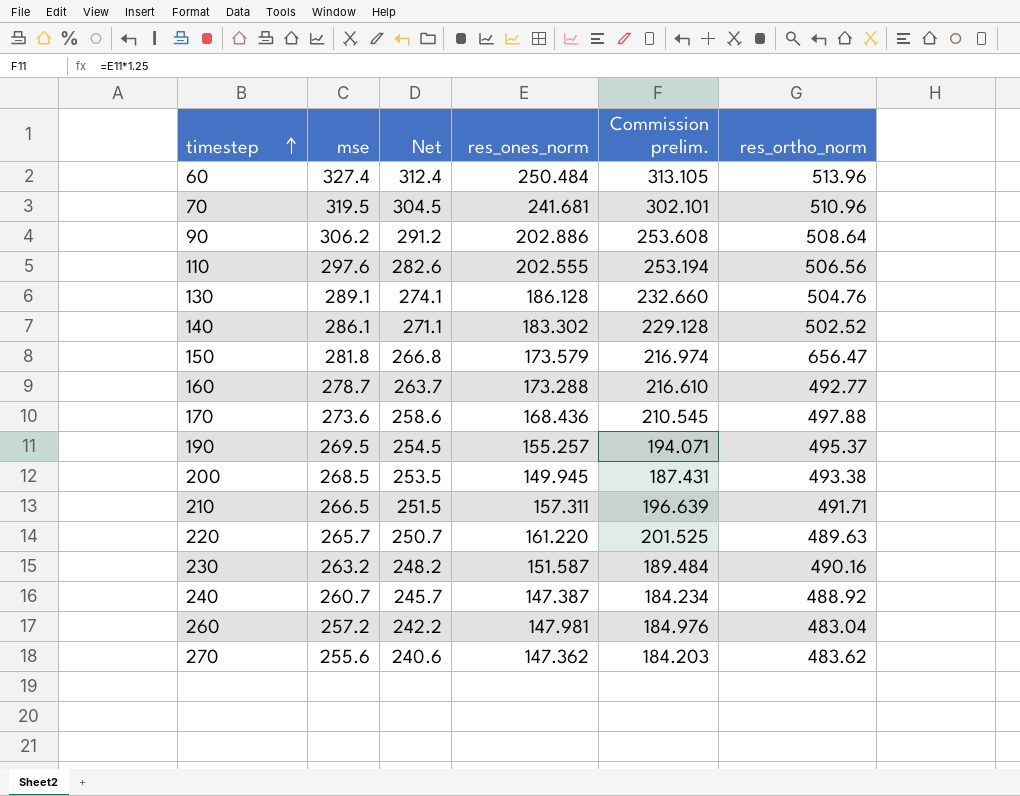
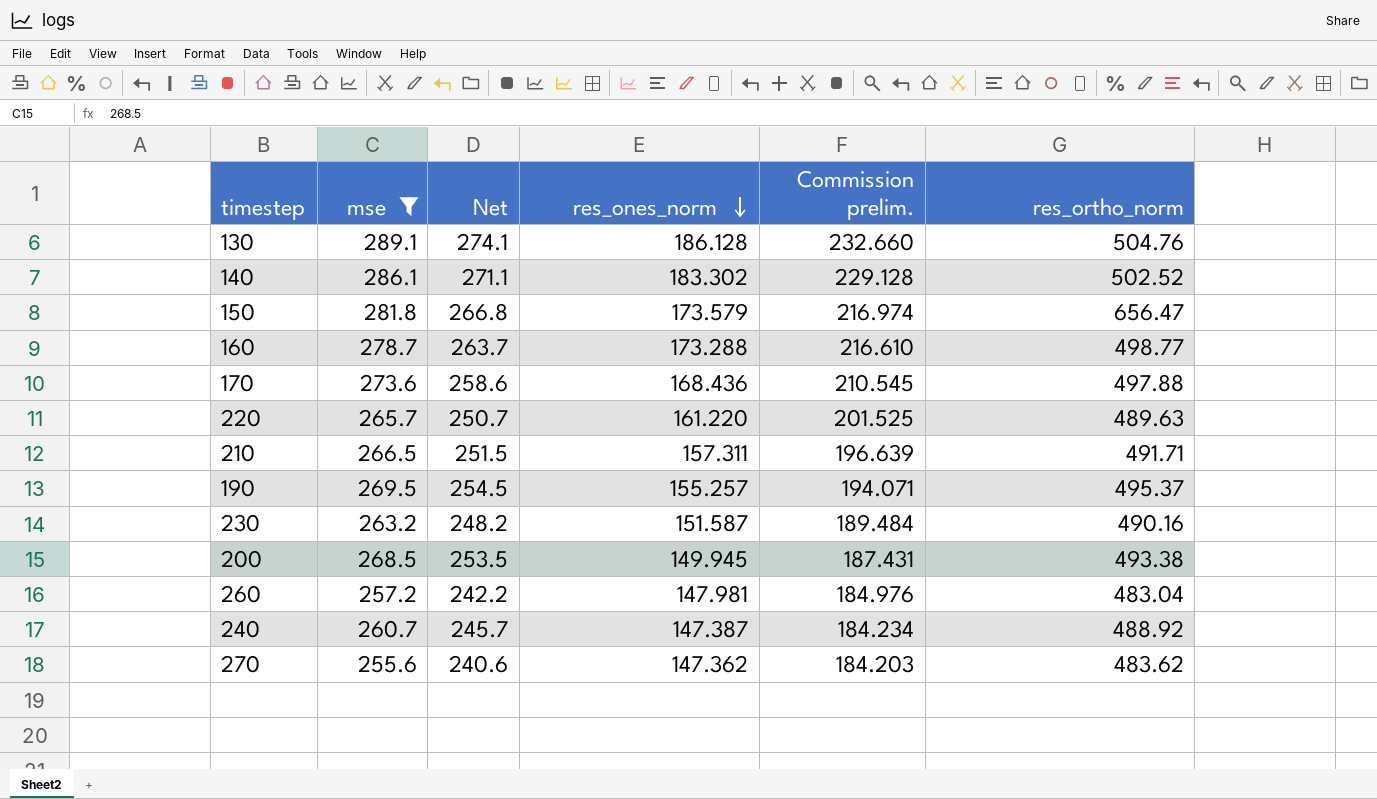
filter: none -> mse <= 289.1
row order: timestep ascending -> res_ones_norm descending
160 | res_ortho_norm: 492.77 -> 498.77

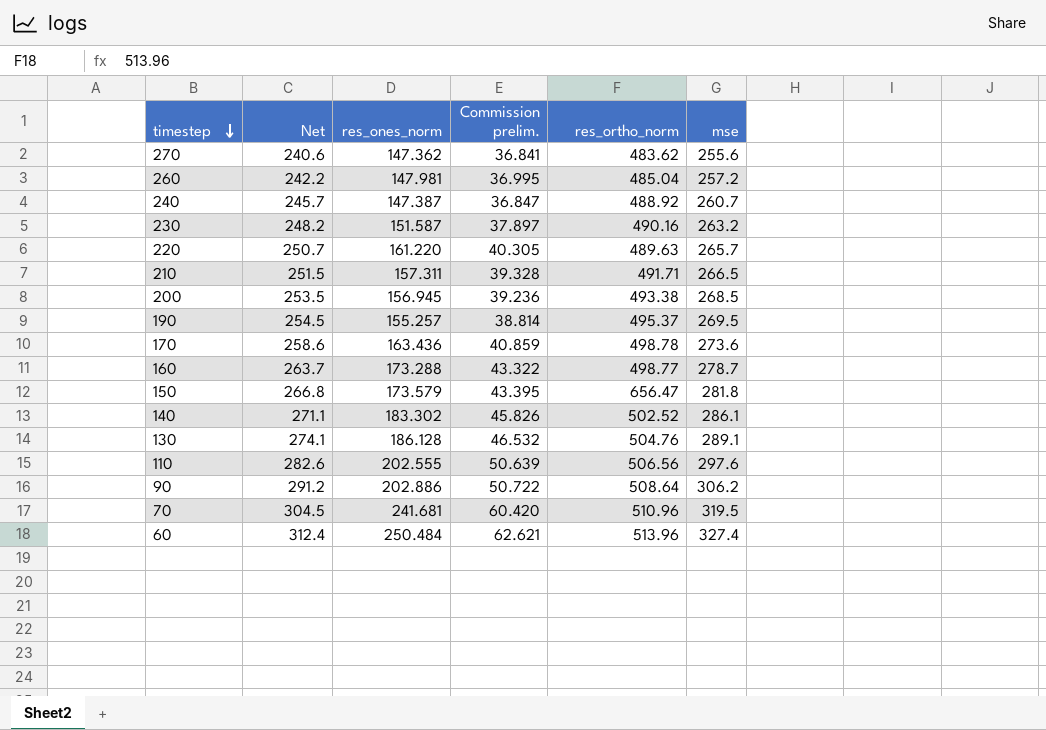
filter: mse <= 289.1 -> none
row order: res_ones_norm descending -> timestep descending
column Commission prelim. | formula: [res_ones_norm] * 1.25 -> [res_ones_norm] * 0.25
column mse | position: 2 -> 6
260 | res_ortho_norm: 483.04 -> 485.04
200 | res_ones_norm: 149.945 -> 156.945
170 | res_ones_norm: 168.436 -> 163.436
170 | res_ortho_norm: 497.88 -> 498.78

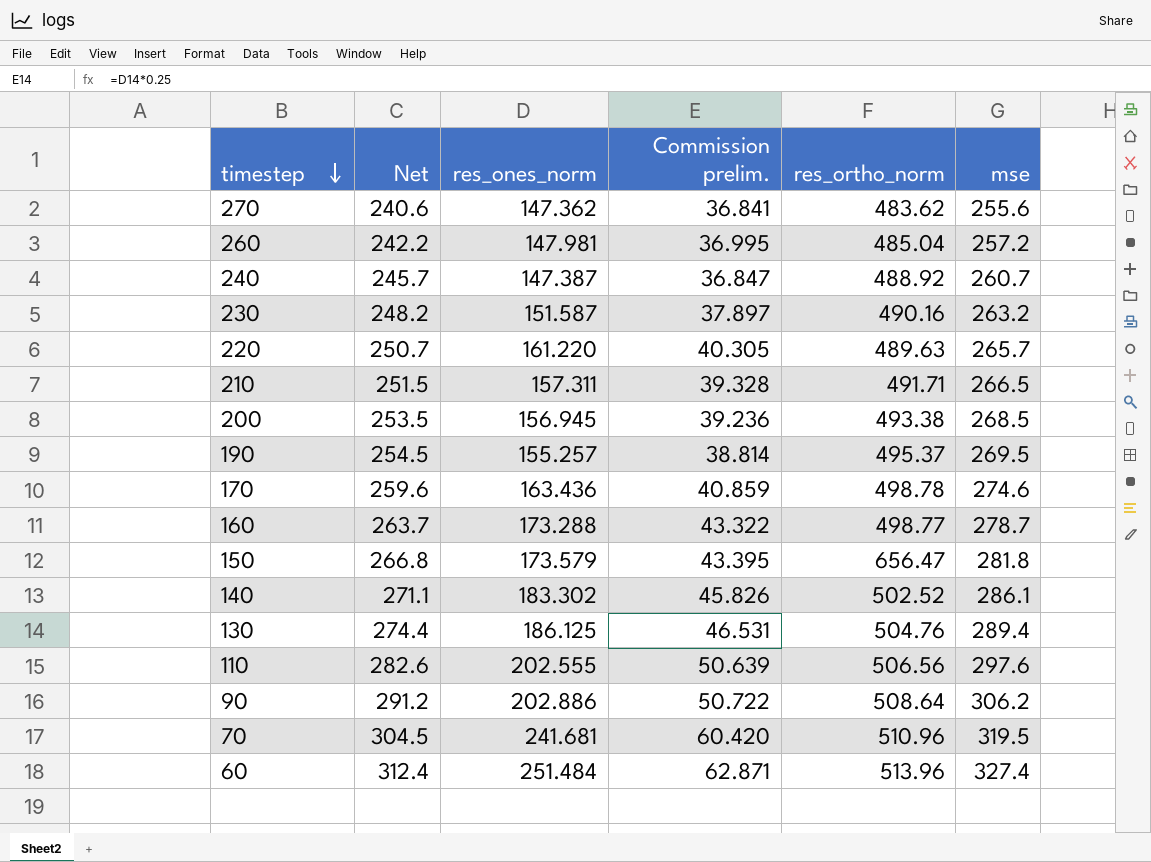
170 | Net: 258.6 -> 259.6
170 | mse: 273.6 -> 274.6
130 | Net: 274.1 -> 274.4
130 | res_ones_norm: 186.128 -> 186.125
130 | Commission prelim.: 46.532 -> 46.531
130 | mse: 289.1 -> 289.4
60 | res_ones_norm: 250.484 -> 251.484
60 | Commission prelim.: 62.621 -> 62.871

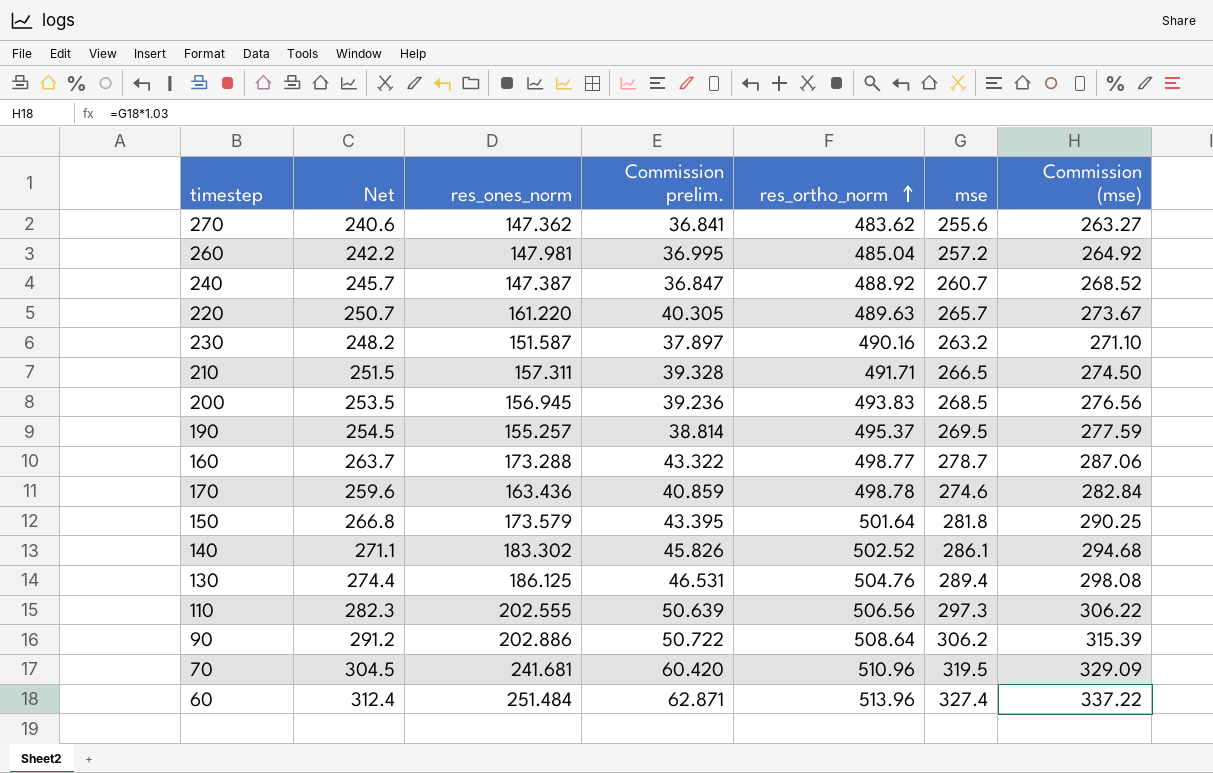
row order: timestep descending -> res_ortho_norm ascending
column Commission (mse) | formula: none -> [mse] * 1.03
200 | res_ortho_norm: 493.38 -> 493.83
150 | res_ortho_norm: 656.47 -> 501.64
110 | Net: 282.6 -> 282.3
110 | mse: 297.6 -> 297.3

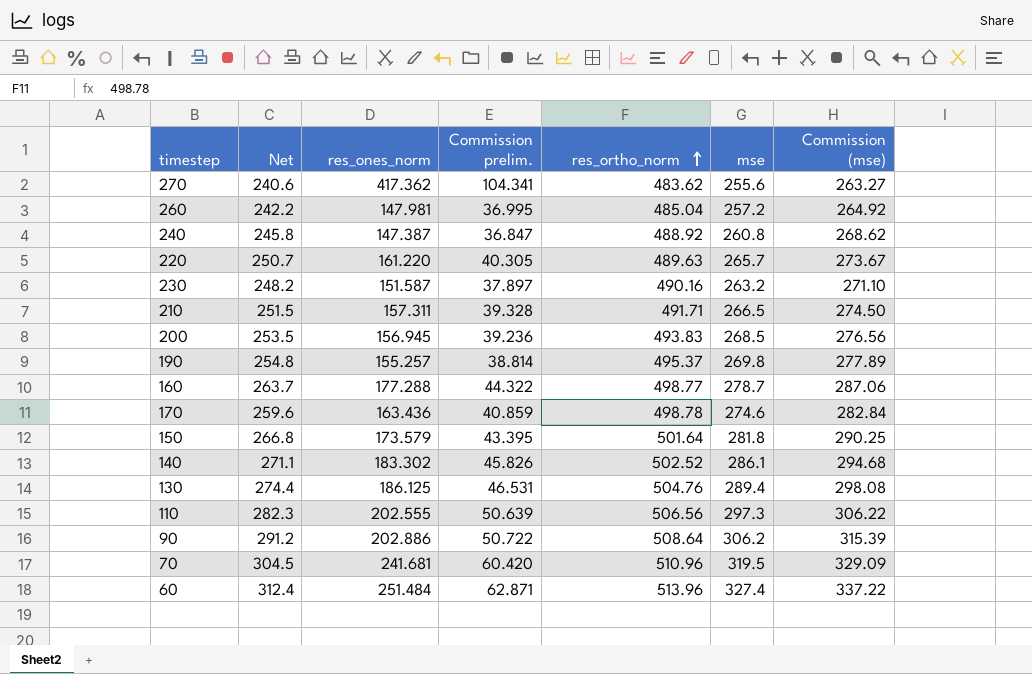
270 | res_ones_norm: 147.362 -> 417.362
270 | Commission prelim.: 36.841 -> 104.341
240 | Net: 245.7 -> 245.8
240 | mse: 260.7 -> 260.8
240 | Commission (mse): 268.52 -> 268.62
190 | Net: 254.5 -> 254.8
190 | mse: 269.5 -> 269.8
190 | Commission (mse): 277.59 -> 277.89
160 | res_ones_norm: 173.288 -> 177.288
160 | Commission prelim.: 43.322 -> 44.322

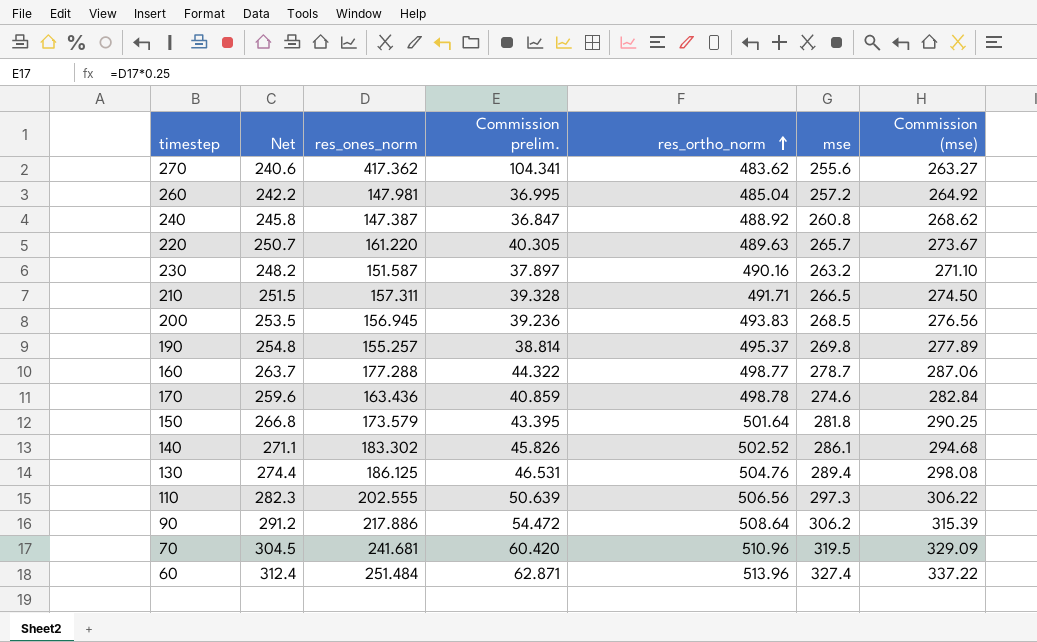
90 | res_ones_norm: 202.886 -> 217.886
90 | Commission prelim.: 50.722 -> 54.472

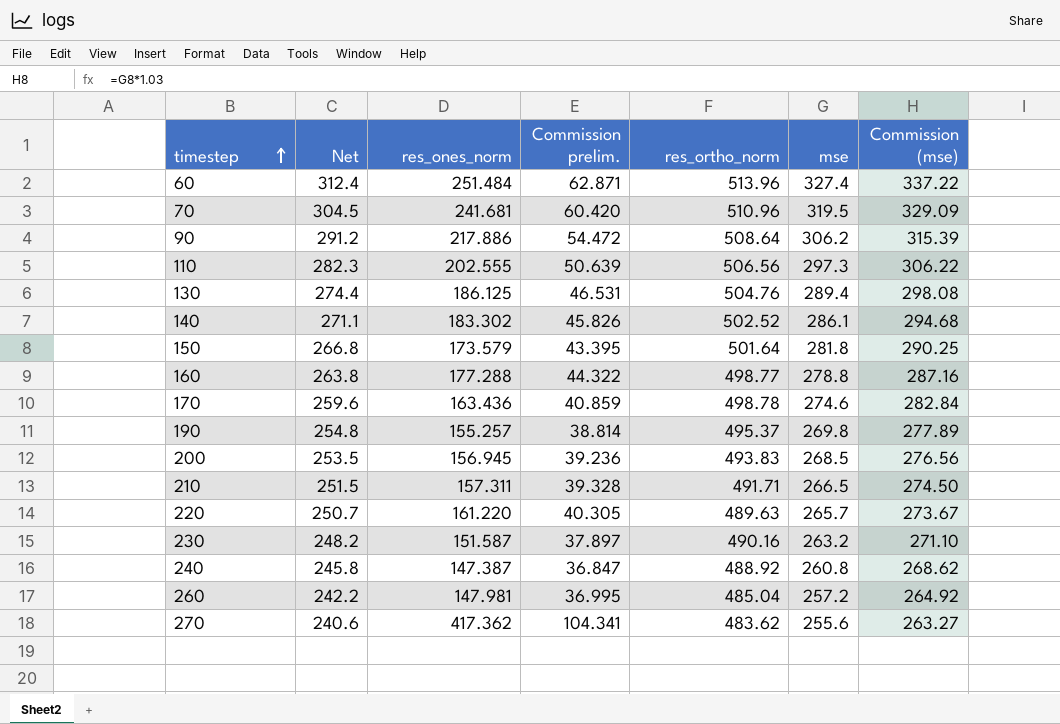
row order: res_ortho_norm ascending -> timestep ascending
160 | Net: 263.7 -> 263.8
160 | mse: 278.7 -> 278.8
160 | Commission (mse): 287.06 -> 287.16

